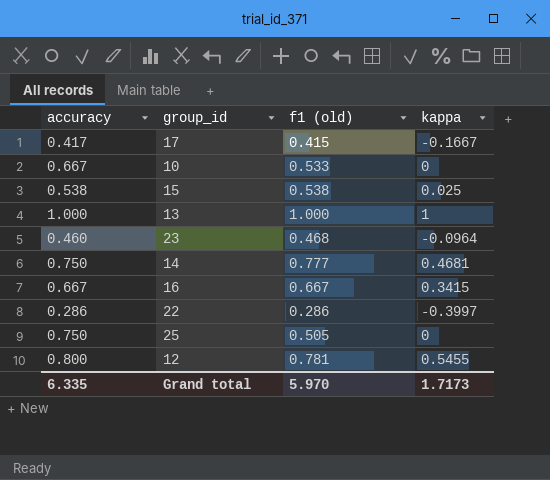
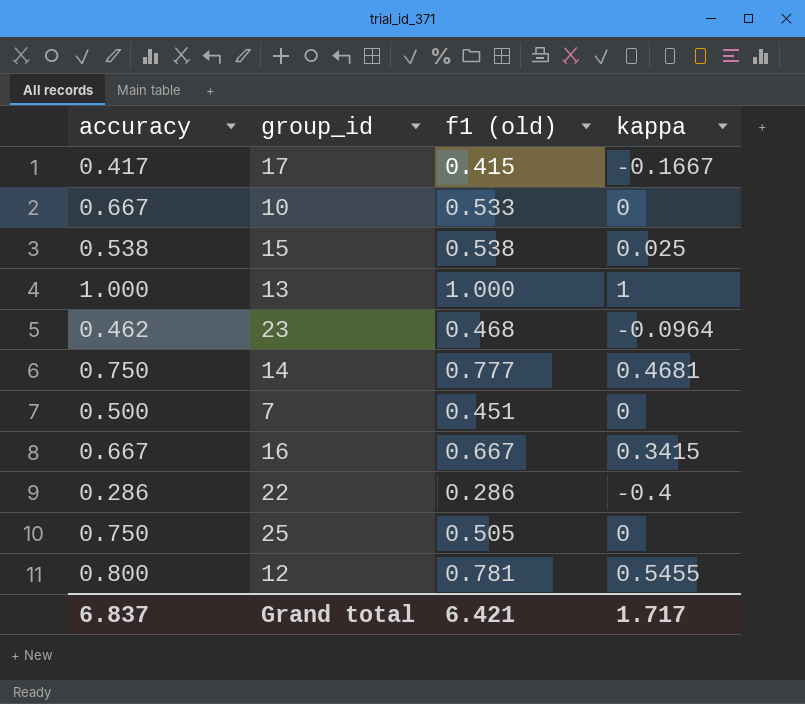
23 | accuracy: 0.460 -> 0.462
row 7: none -> 0.500 | 0.451 | 0
22 | kappa: -0.3997 -> -0.4
Grand total | accuracy: 6.335 -> 6.837
Grand total | f1 (old): 5.970 -> 6.421
Grand total | kappa: 1.7173 -> 1.717

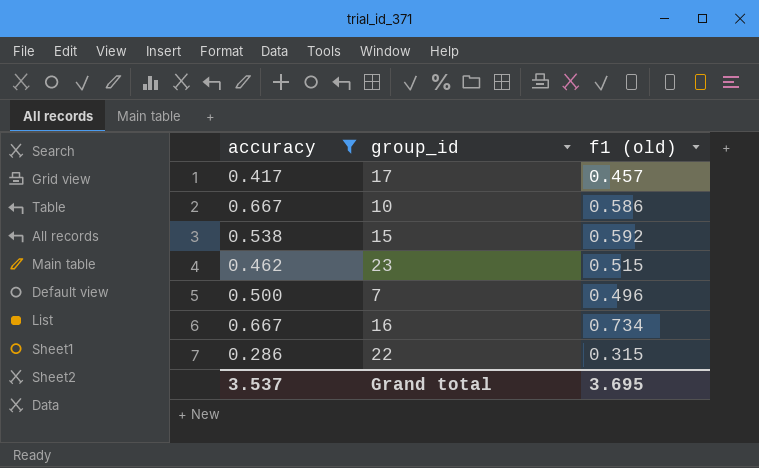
filter: none -> accuracy <= 0.667
column kappa | position: 4 -> none
17 | f1 (old): 0.415 -> 0.457
10 | f1 (old): 0.533 -> 0.586
15 | f1 (old): 0.538 -> 0.592
23 | f1 (old): 0.468 -> 0.515
7 | f1 (old): 0.451 -> 0.496
16 | f1 (old): 0.667 -> 0.734
22 | f1 (old): 0.286 -> 0.315
Grand total | accuracy: 6.837 -> 3.537
Grand total | f1 (old): 6.421 -> 3.695

